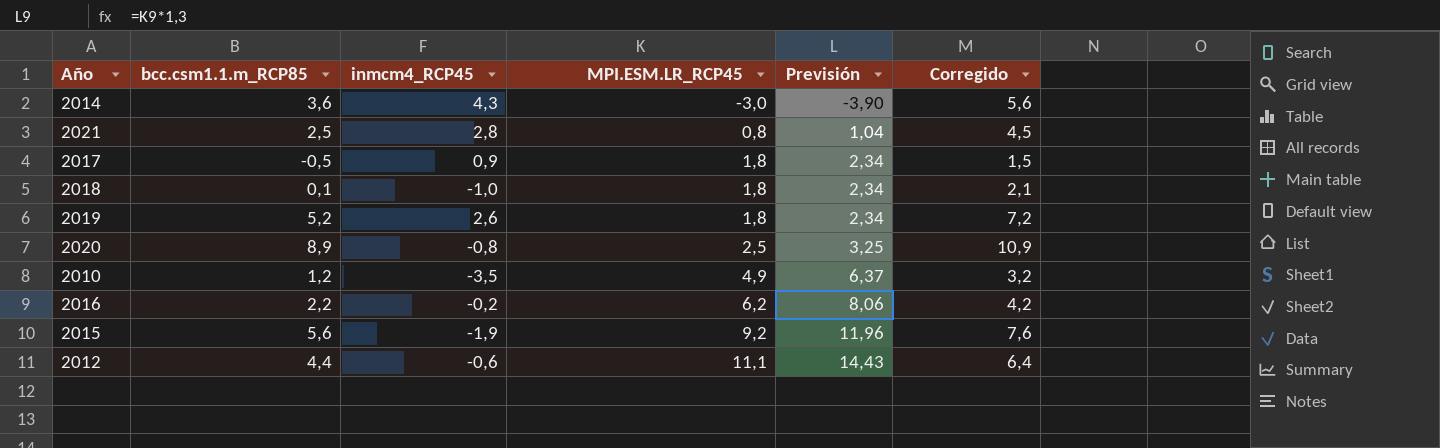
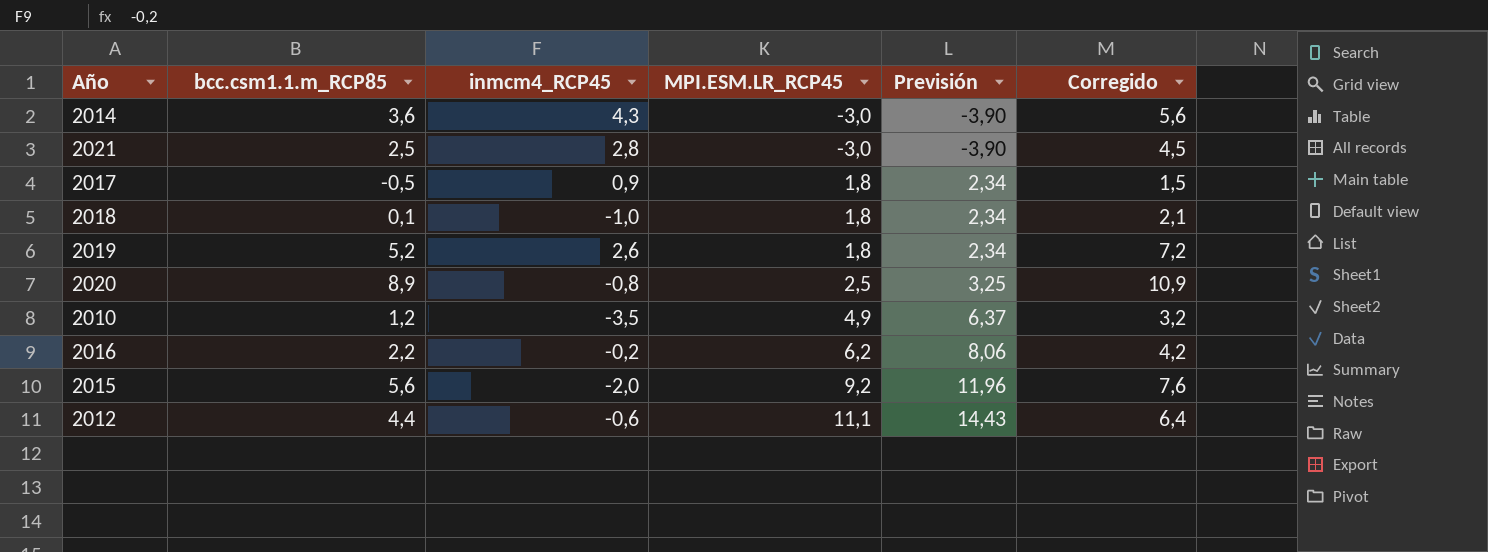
2021 | MPI.ESM.LR_RCP45: 0,8 -> -3,0
2021 | Previsión: 1,04 -> -3,90
2015 | inmcm4_RCP45: -1,9 -> -2,0

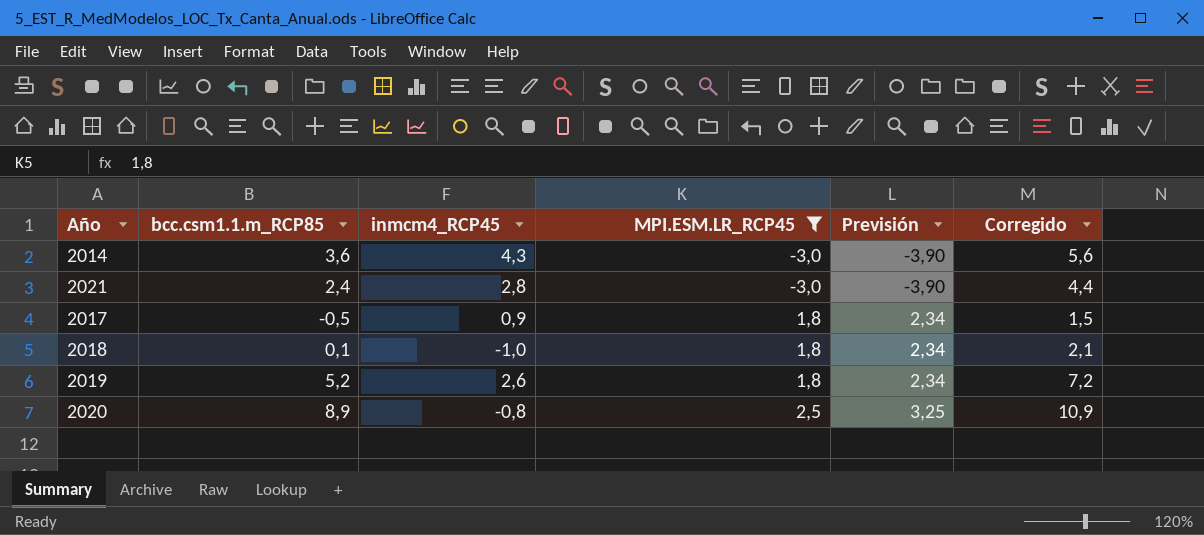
filter: none -> MPI.ESM.LR_RCP45 <= 2,5
2021 | bcc.csm1.1.m_RCP85: 2,5 -> 2,4
2021 | Corregido: 4,5 -> 4,4

